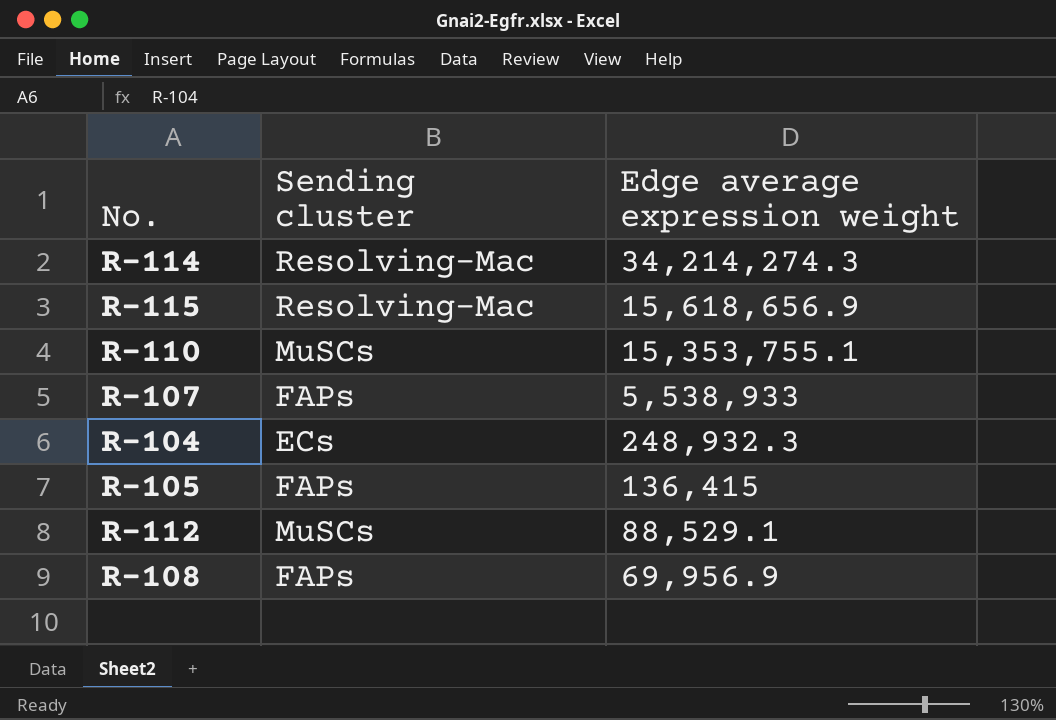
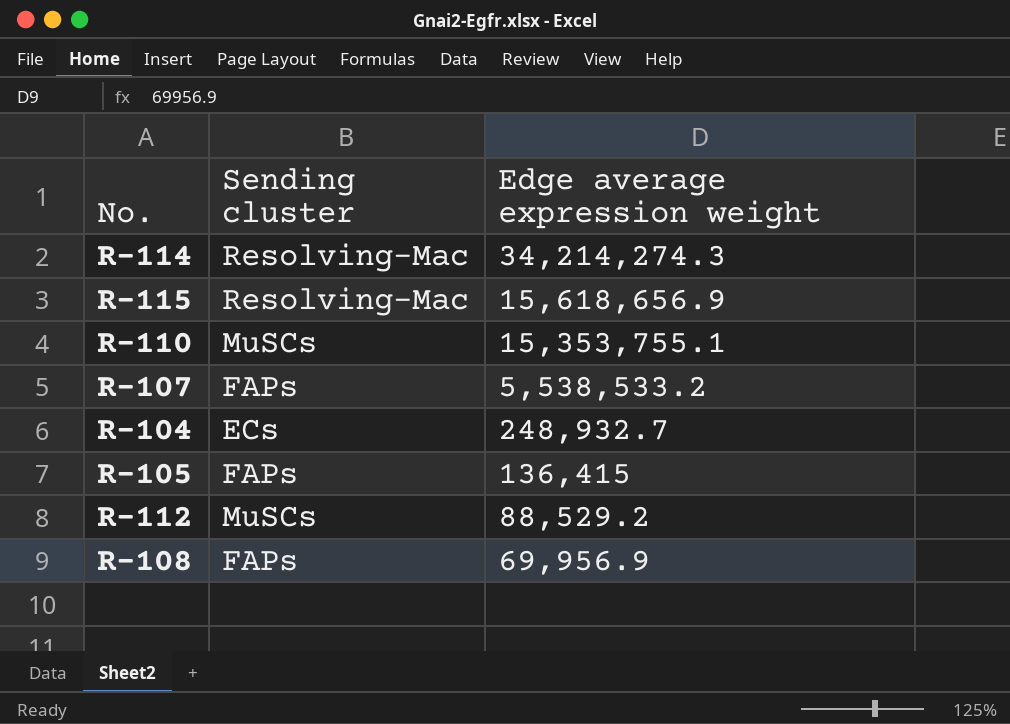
R-107 | Edge average expression weight: 5,538,933 -> 5,538,533.2
R-104 | Edge average expression weight: 248,932.3 -> 248,932.7
R-112 | Edge average expression weight: 88,529.1 -> 88,529.2

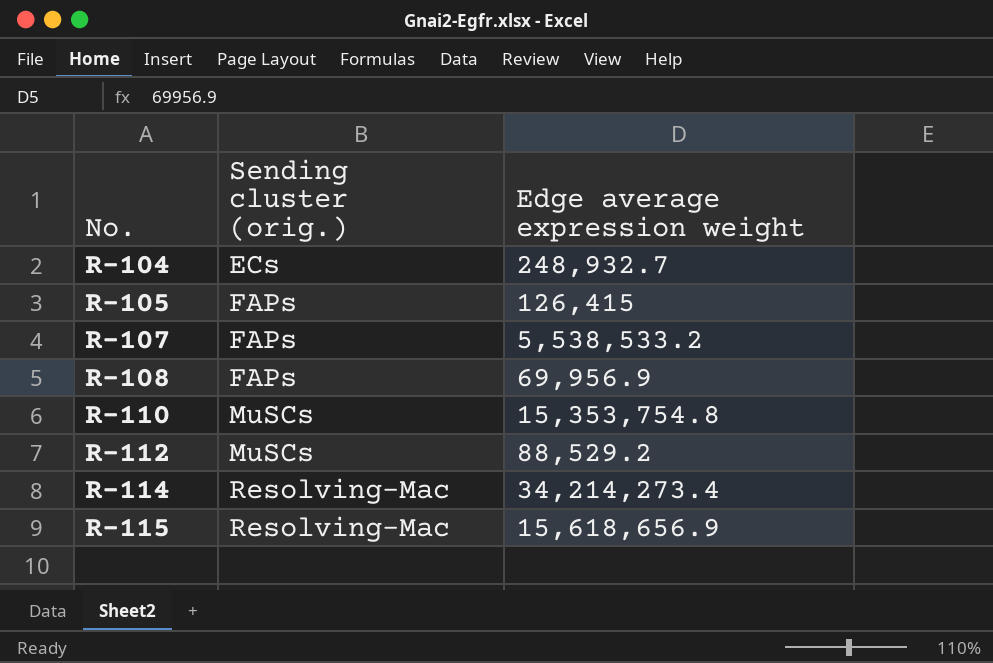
row order: Edge average expression weight descending -> No. ascending
column name: Sending cluster -> Sending cluster (orig.)
R-105 | Edge average expression weight: 136,415 -> 126,415
R-110 | Edge average expression weight: 15,353,755.1 -> 15,353,754.8
R-114 | Edge average expression weight: 34,214,274.3 -> 34,214,273.4

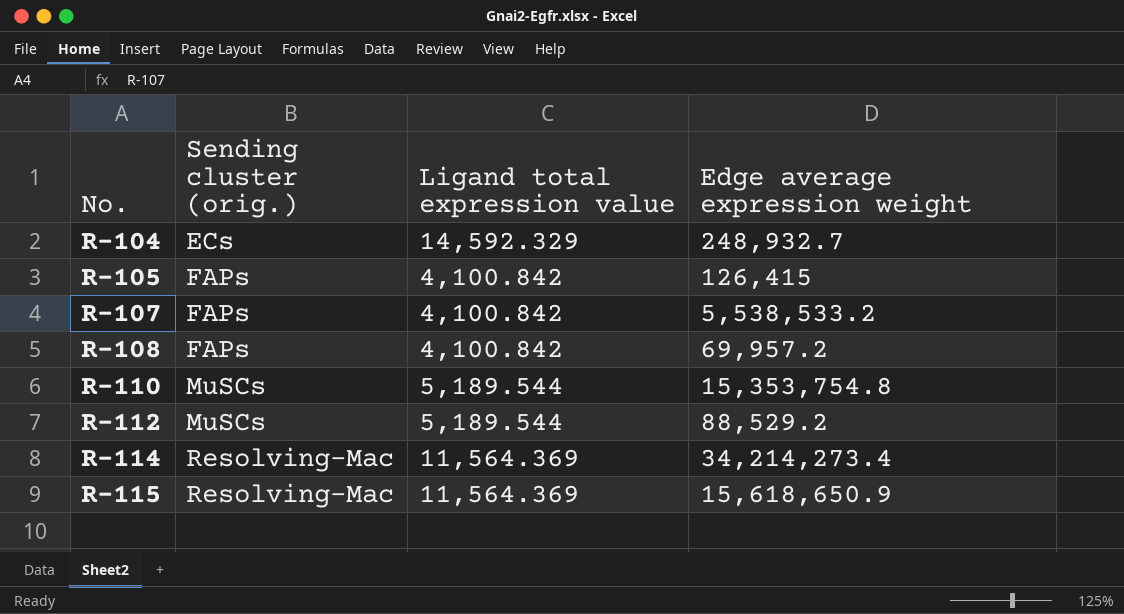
column Ligand total expression value | position: none -> 3
R-108 | Edge average expression weight: 69,956.9 -> 69,957.2
R-115 | Edge average expression weight: 15,618,656.9 -> 15,618,650.9

